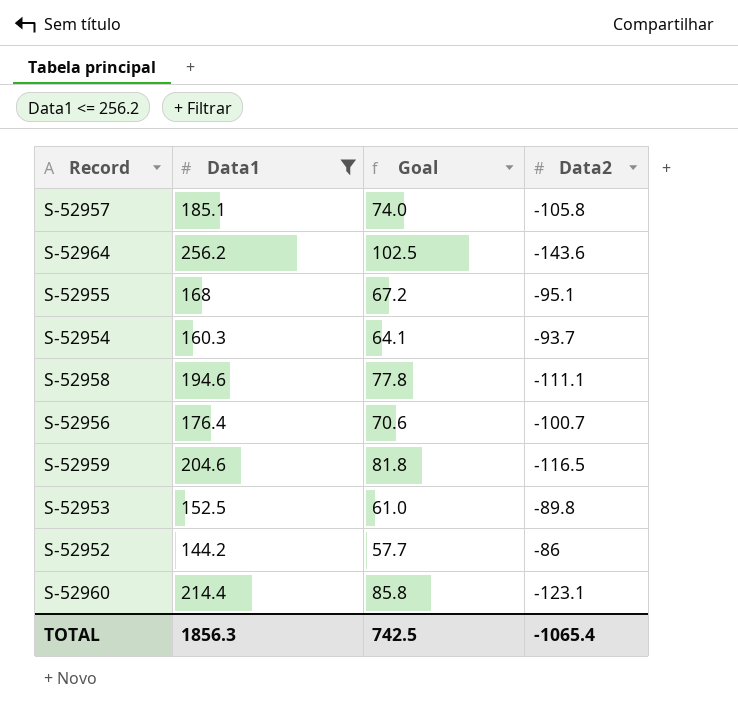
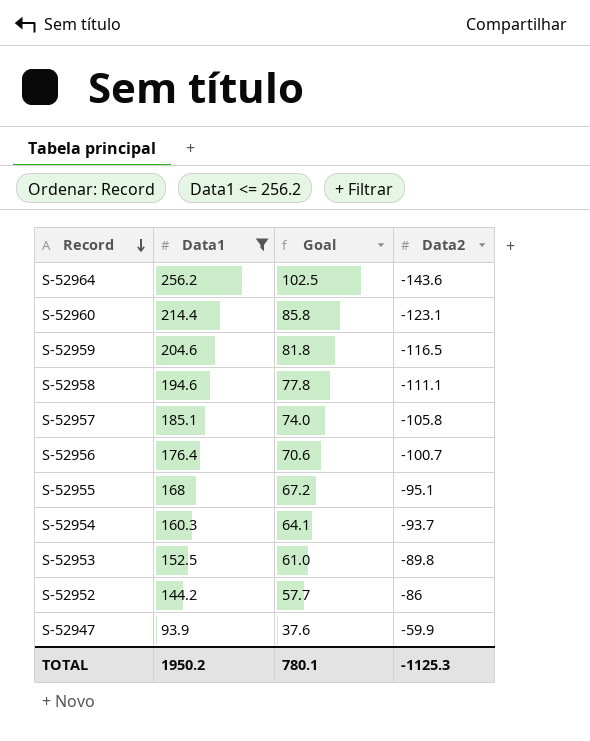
row order: none -> Record descending
row S-52947: none -> 93.9 | 37.6 | -59.9
TOTAL | Data1: 1856.3 -> 1950.2
TOTAL | Goal: 742.5 -> 780.1
TOTAL | Data2: -1065.4 -> -1125.3

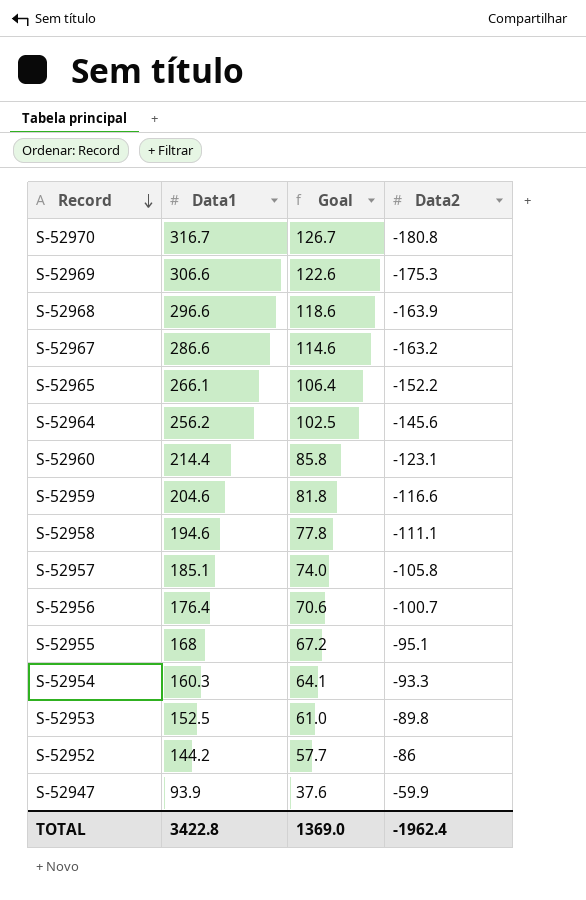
filter: Data1 <= 256.2 -> none
S-52964 | Data2: -143.6 -> -145.6
S-52959 | Data2: -116.5 -> -116.6
S-52954 | Data2: -93.7 -> -93.3
TOTAL | Data1: 1950.2 -> 3422.8
TOTAL | Goal: 780.1 -> 1369.0
TOTAL | Data2: -1125.3 -> -1962.4

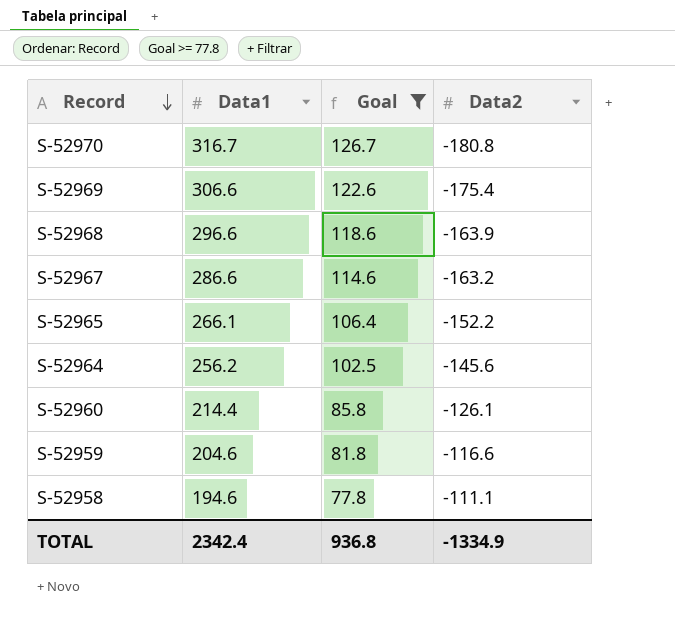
filter: none -> Goal >= 77.8
S-52969 | Data2: -175.3 -> -175.4
S-52960 | Data2: -123.1 -> -126.1
TOTAL | Data1: 3422.8 -> 2342.4
TOTAL | Goal: 1369.0 -> 936.8
TOTAL | Data2: -1962.4 -> -1334.9

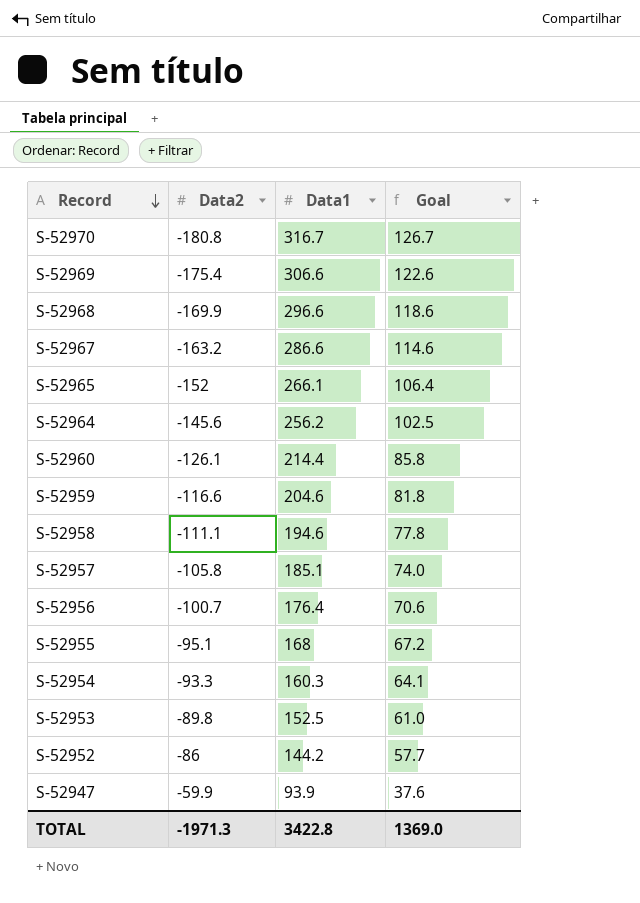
filter: Goal >= 77.8 -> none
column Data2 | position: 4 -> 2
S-52968 | Data2: -163.9 -> -169.9
S-52965 | Data2: -152.2 -> -152
TOTAL | Data2: -1334.9 -> -1971.3
TOTAL | Data1: 2342.4 -> 3422.8
TOTAL | Goal: 936.8 -> 1369.0

